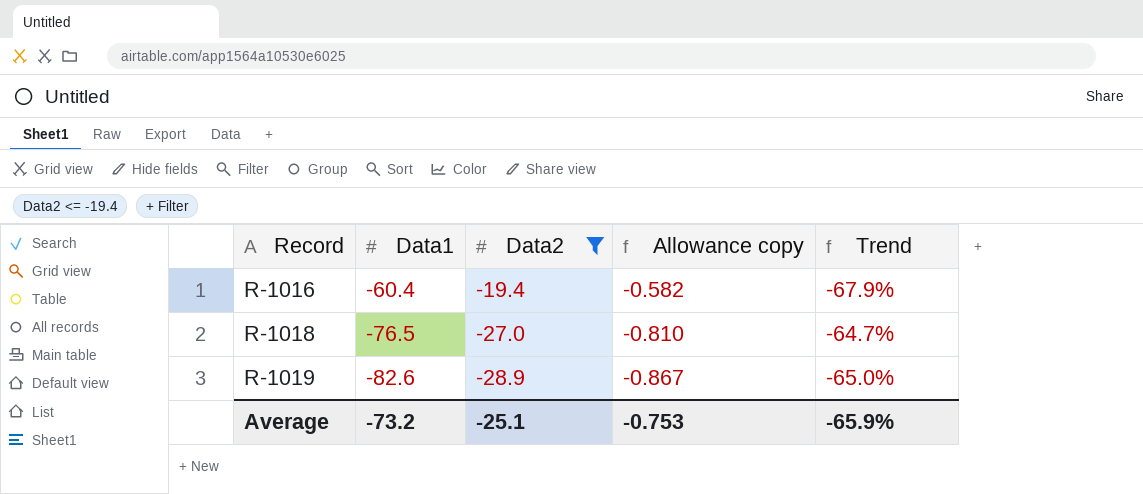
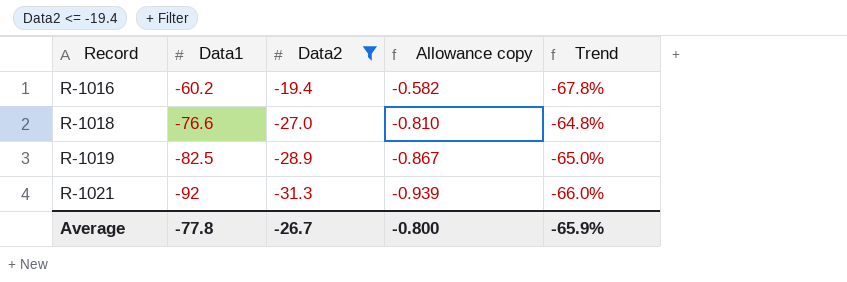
R-1016 | Data1: -60.4 -> -60.2
R-1016 | Trend: -67.9% -> -67.8%
R-1018 | Data1: -76.5 -> -76.6
R-1018 | Trend: -64.7% -> -64.8%
R-1019 | Data1: -82.6 -> -82.5
row R-1021: none -> -92 | -31.3 | -0.939 | -66.0%
Average | Data1: -73.2 -> -77.8
Average | Data2: -25.1 -> -26.7
Average | Allowance copy: -0.753 -> -0.800

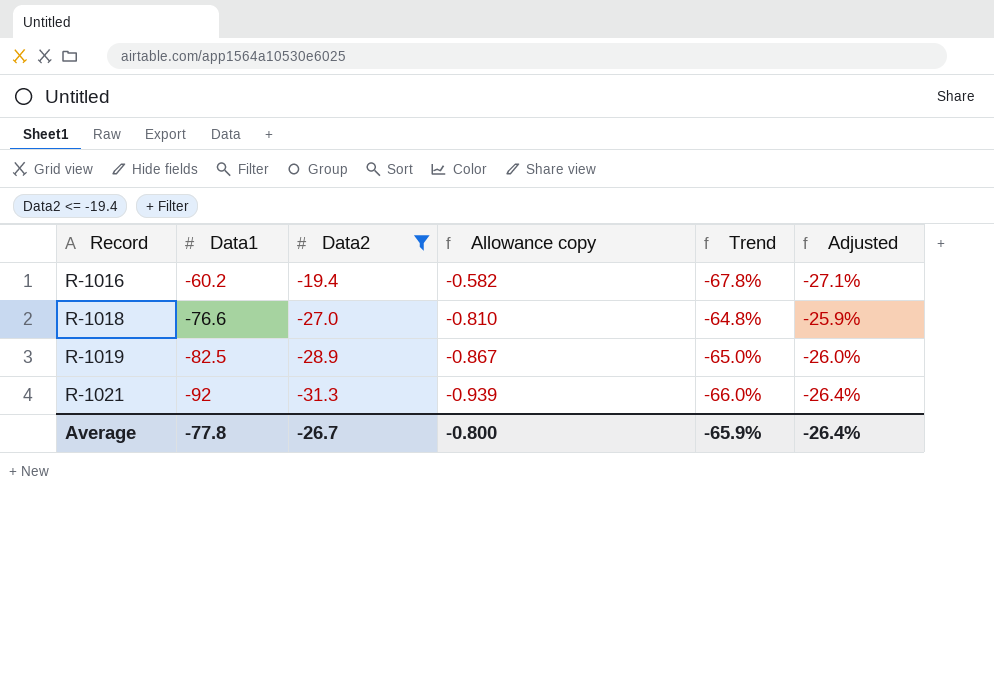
column Adjusted | formula: none -> [Trend] * 0.4

